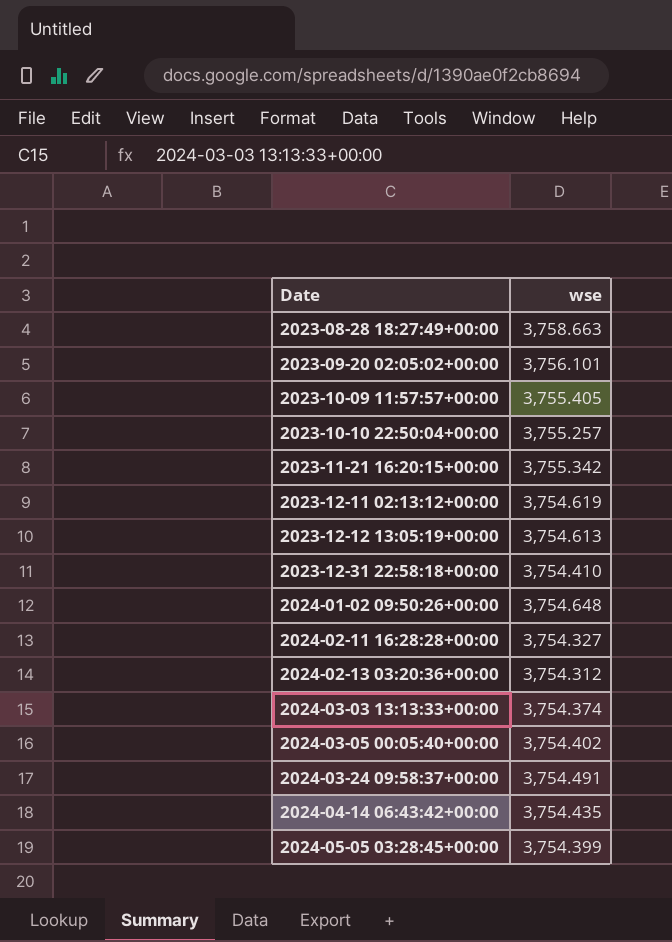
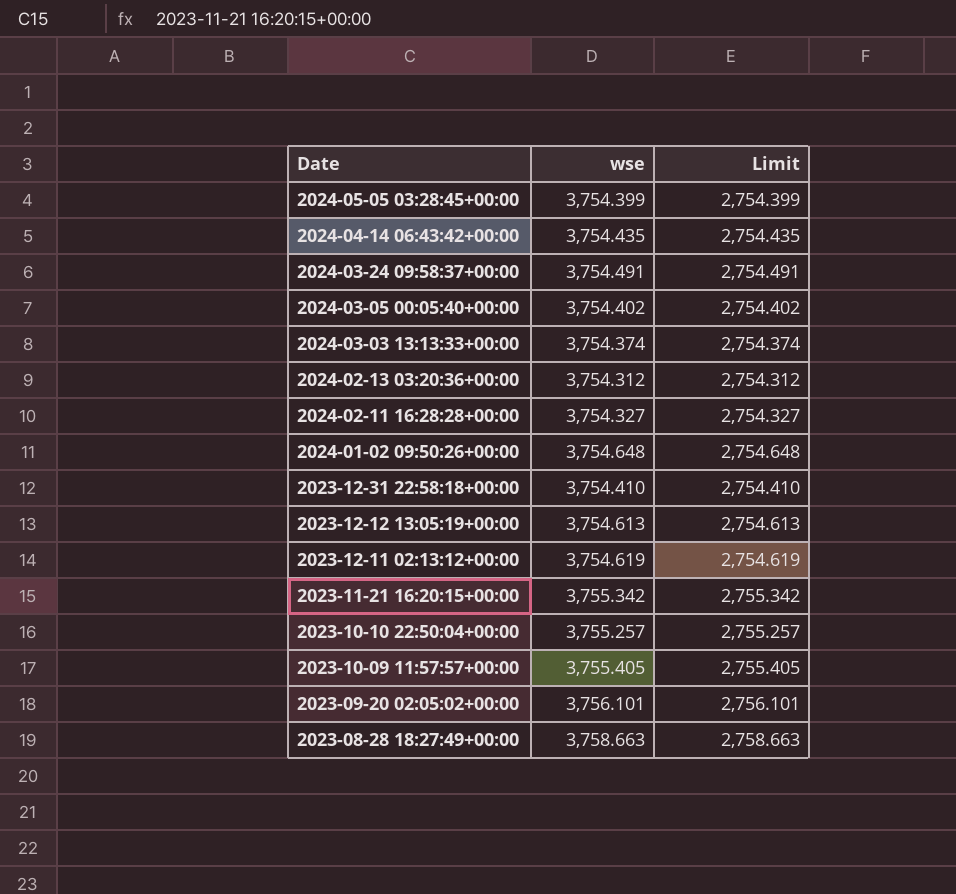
row order: Date ascending -> Date descending
column Limit | formula: none -> [wse] - 1000

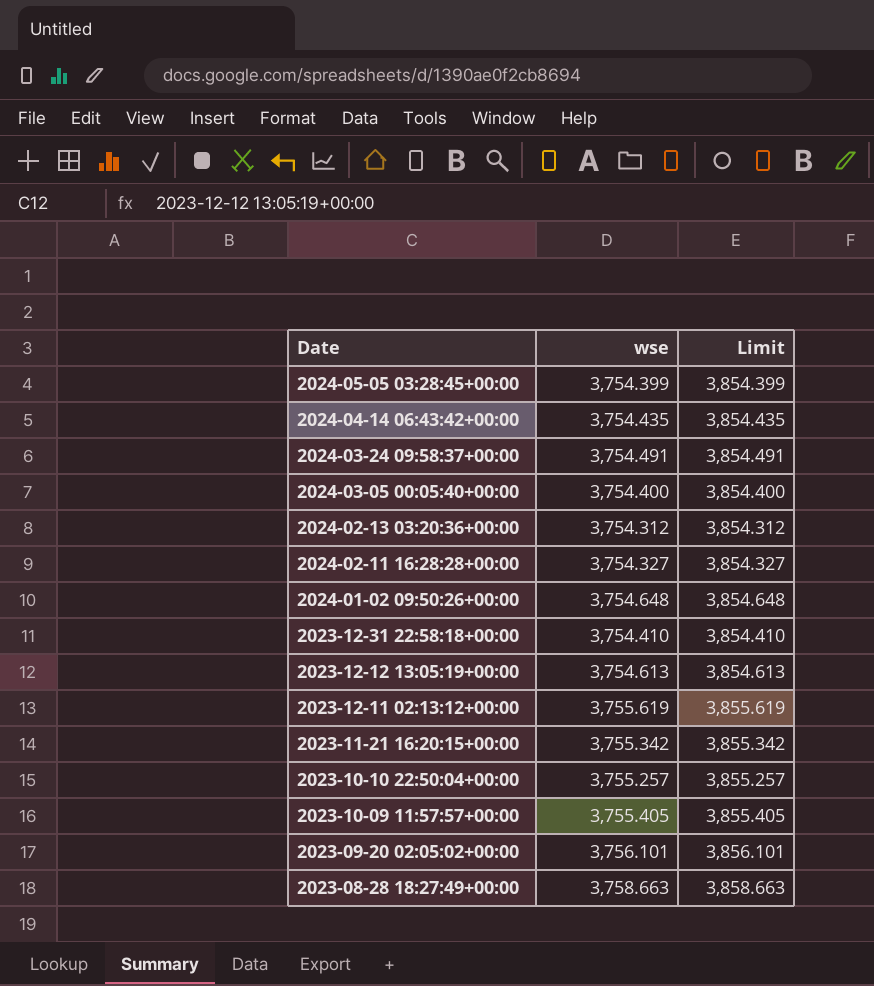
column Limit | formula: [wse] - 1000 -> [wse] + 100
row 2024-03-03 13:13:33+00:00: 3,754.374 | 2,754.374 -> none
2024-03-05 00:05:40+00:00 | wse: 3,754.402 -> 3,754.400
2023-12-11 02:13:12+00:00 | wse: 3,754.619 -> 3,755.619

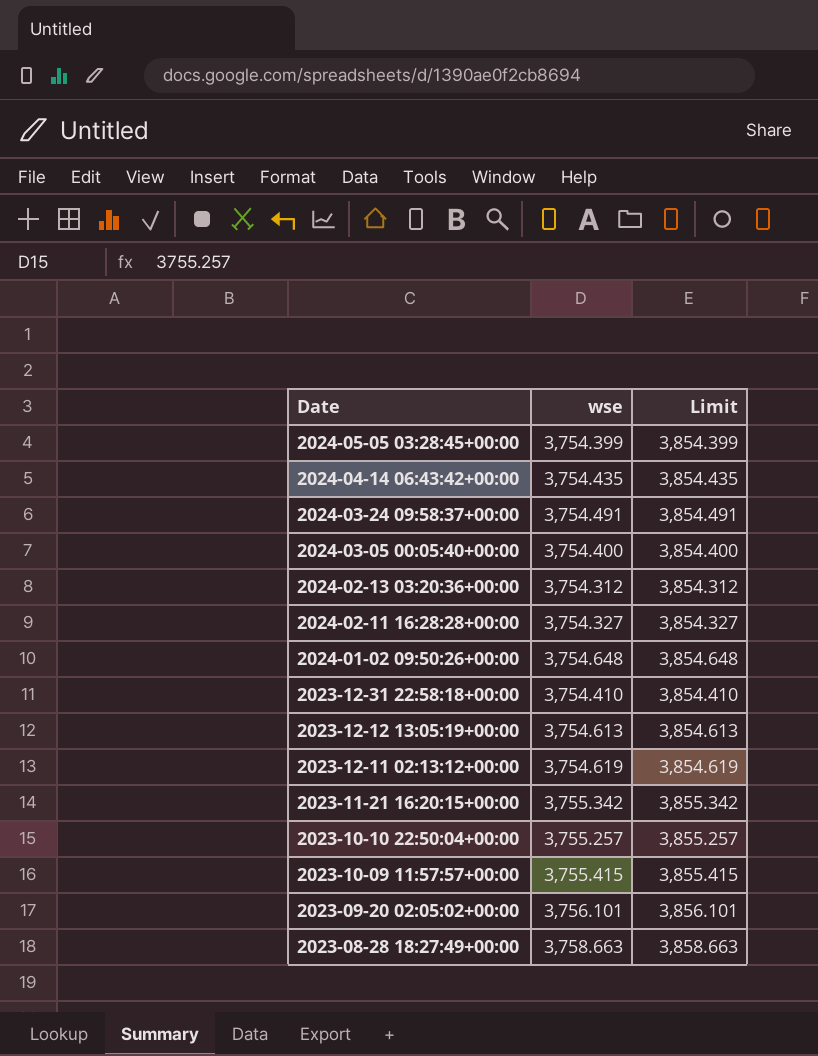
2023-12-11 02:13:12+00:00 | wse: 3,755.619 -> 3,754.619
2023-12-11 02:13:12+00:00 | Limit: 3,855.619 -> 3,854.619
2023-10-09 11:57:57+00:00 | wse: 3,755.405 -> 3,755.415
2023-10-09 11:57:57+00:00 | Limit: 3,855.405 -> 3,855.415

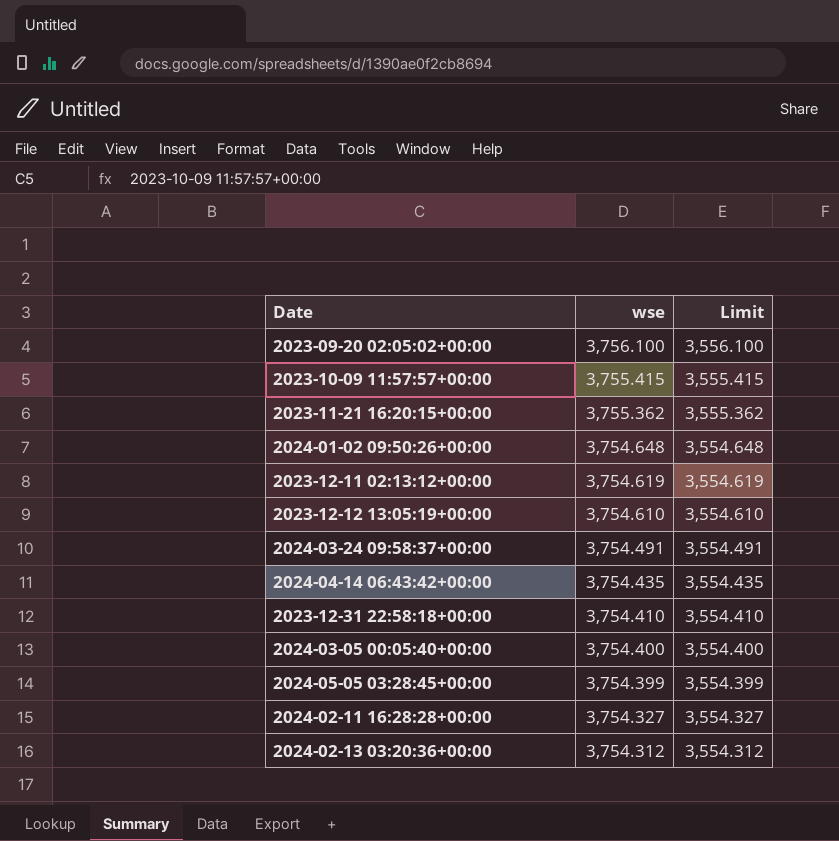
row order: Date descending -> wse descending
column Limit | formula: [wse] + 100 -> [wse] - 200
row 2023-10-10 22:50:04+00:00: 3,755.257 | 3,855.257 -> none
row 2023-08-28 18:27:49+00:00: 3,758.663 | 3,858.663 -> none
2023-09-20 02:05:02+00:00 | wse: 3,756.101 -> 3,756.100
2023-11-21 16:20:15+00:00 | wse: 3,755.342 -> 3,755.362
2023-12-12 13:05:19+00:00 | wse: 3,754.613 -> 3,754.610

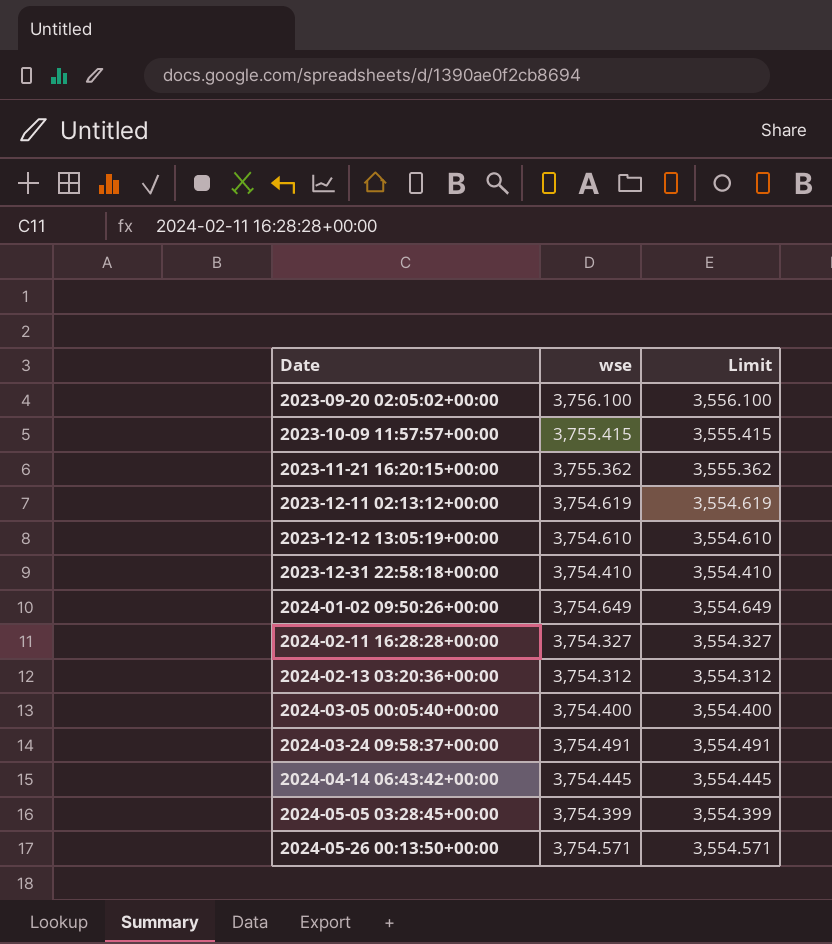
row order: wse descending -> Date ascending
2024-01-02 09:50:26+00:00 | wse: 3,754.648 -> 3,754.649
2024-01-02 09:50:26+00:00 | Limit: 3,554.648 -> 3,554.649
2024-04-14 06:43:42+00:00 | wse: 3,754.435 -> 3,754.445
2024-04-14 06:43:42+00:00 | Limit: 3,554.435 -> 3,554.445
row 2024-05-26 00:13:50+00:00: none -> 3,754.571 | 3,554.571

